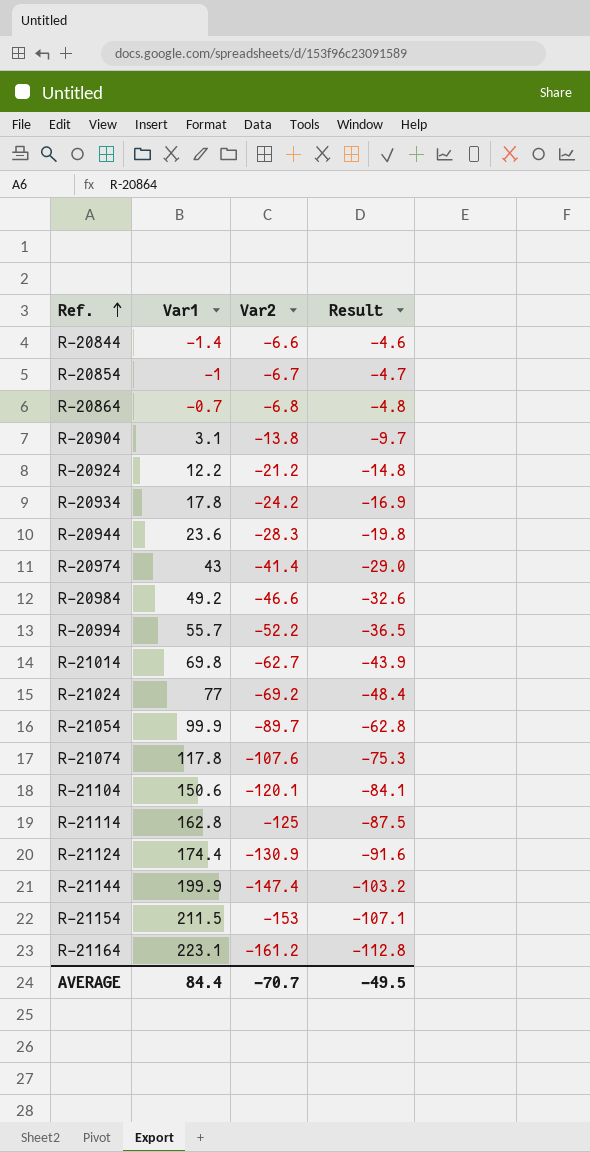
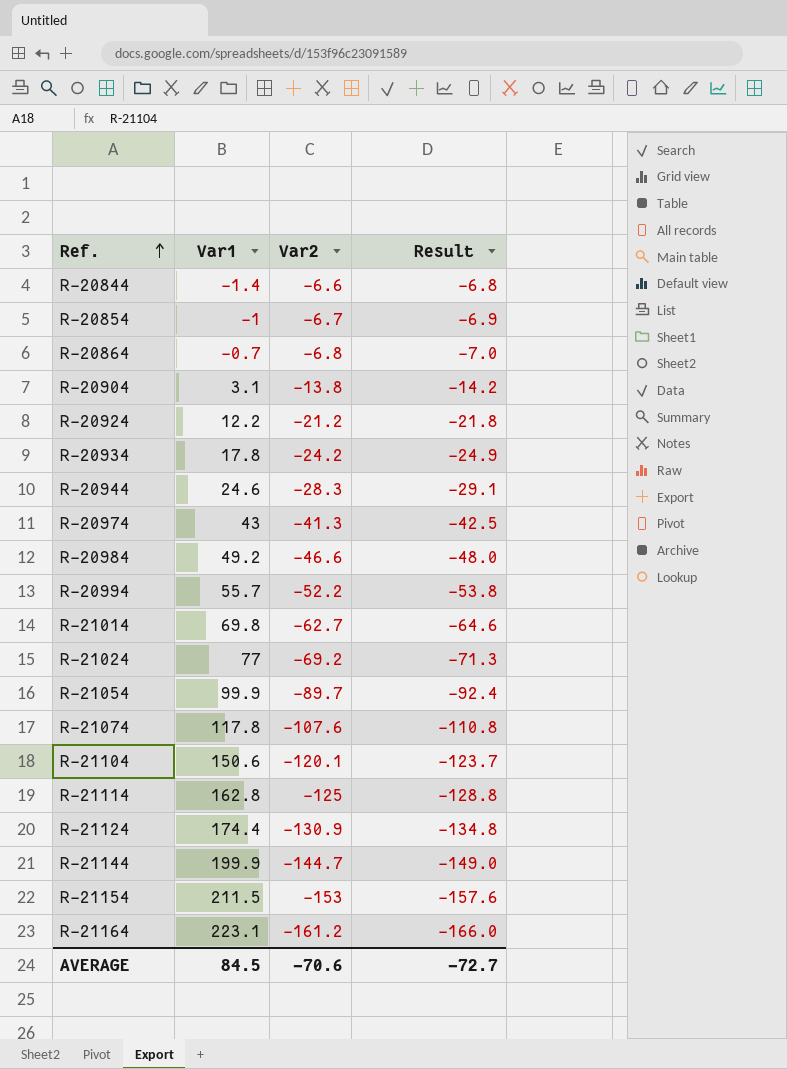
column Result | formula: [Var2] * 0.7 -> [Var2] * 1.03
R-20944 | Var1: 23.6 -> 24.6
R-20974 | Var2: -41.4 -> -41.3
R-21144 | Var2: -147.4 -> -144.7
AVERAGE | Var1: 84.4 -> 84.5
AVERAGE | Var2: -70.7 -> -70.6
AVERAGE | Result: -49.5 -> -72.7

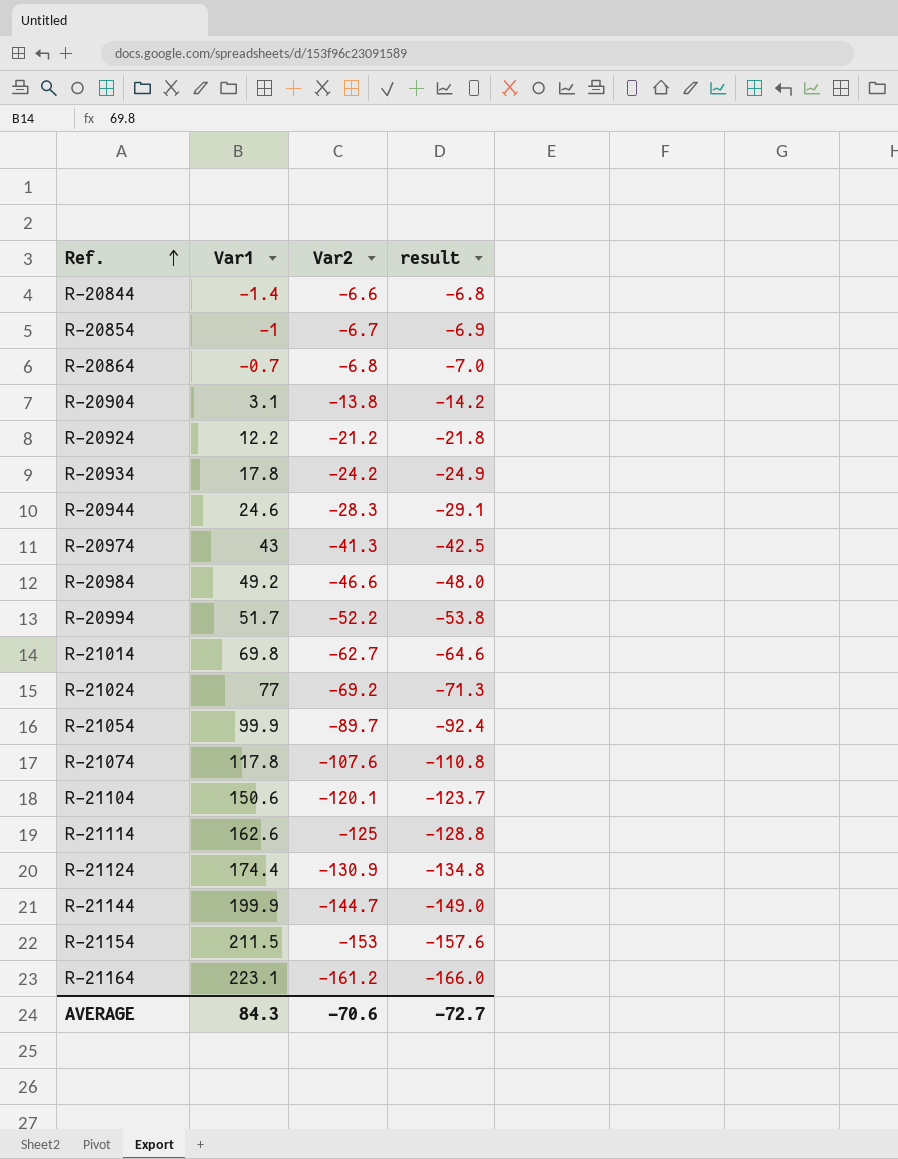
column name: Result -> result
R-20994 | Var1: 55.7 -> 51.7
R-21114 | Var1: 162.8 -> 162.6
AVERAGE | Var1: 84.5 -> 84.3

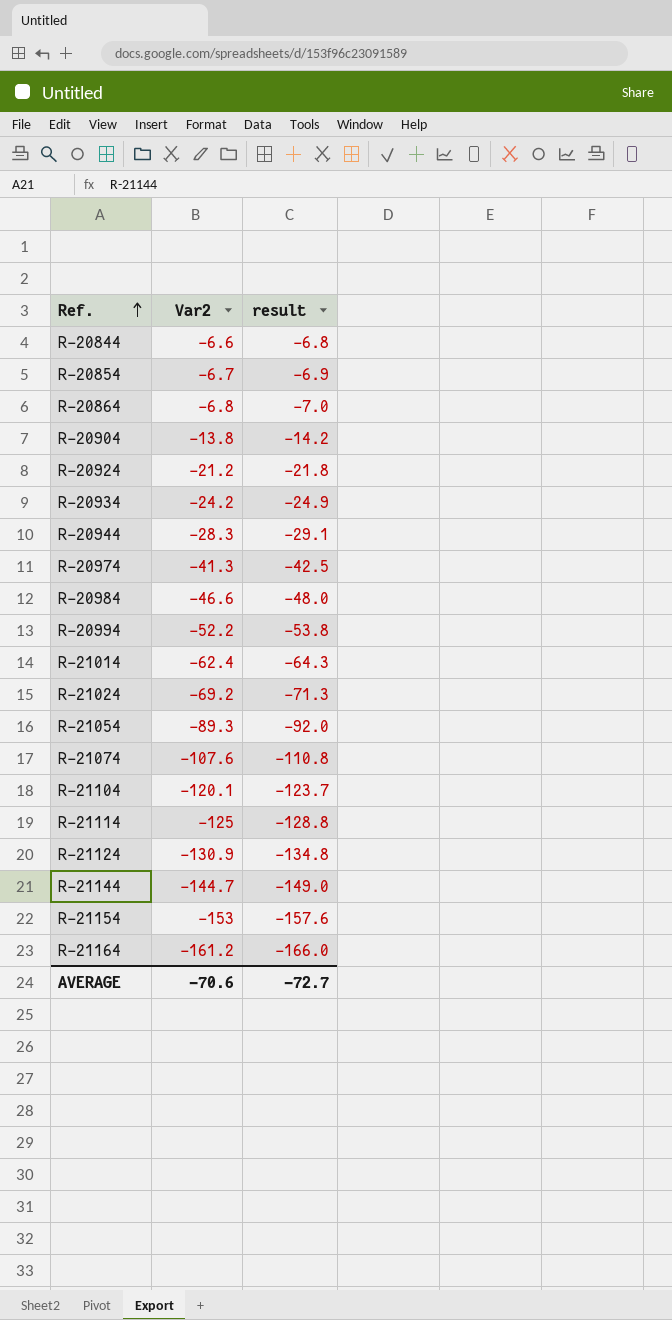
column Var1 | position: 2 -> none
R-21014 | Var2: -62.7 -> -62.4
R-21014 | result: -64.6 -> -64.3
R-21054 | Var2: -89.7 -> -89.3
R-21054 | result: -92.4 -> -92.0

